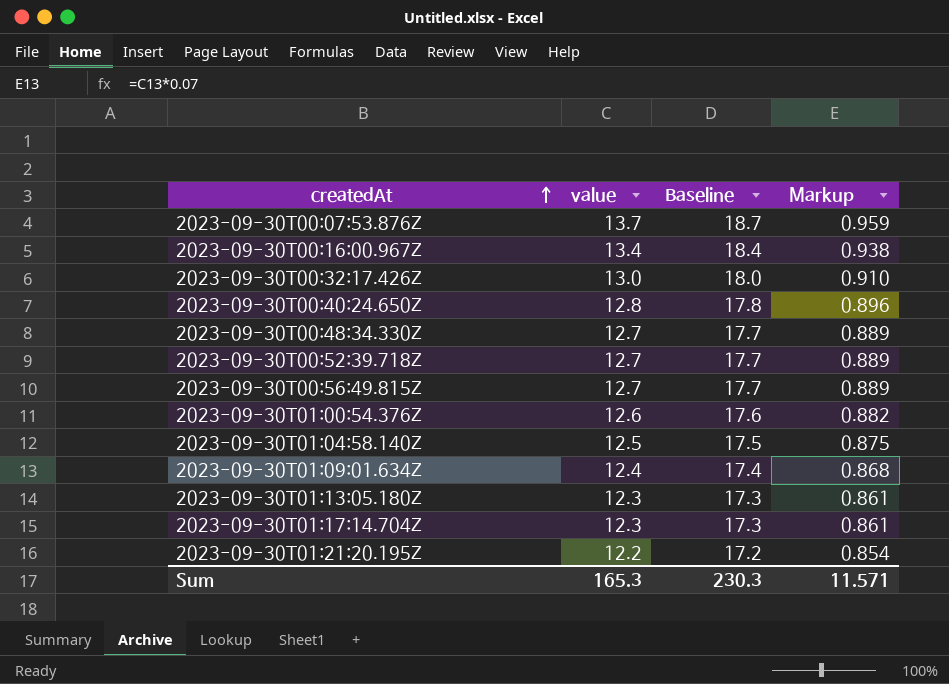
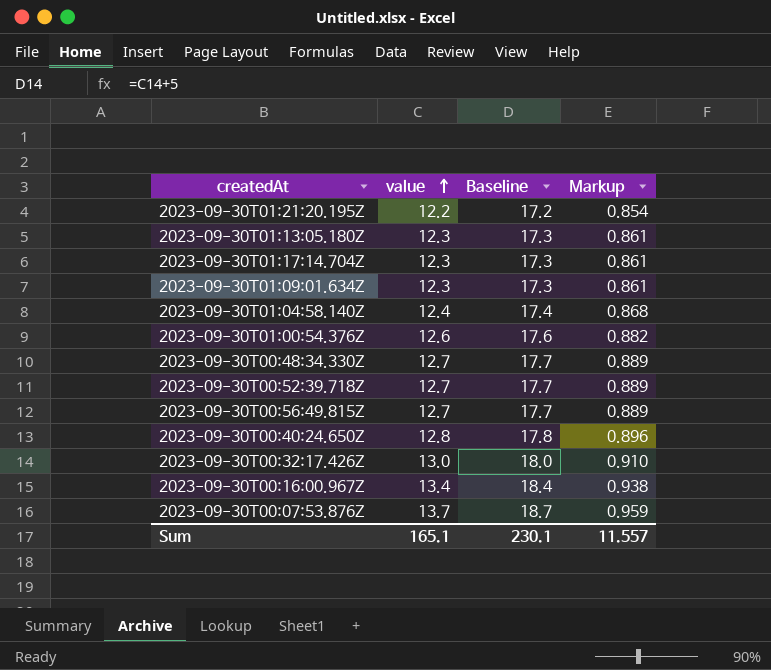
row order: createdAt ascending -> value ascending
2023-09-30T01:09:01.634Z | value: 12.4 -> 12.3
2023-09-30T01:09:01.634Z | Baseline: 17.4 -> 17.3
2023-09-30T01:09:01.634Z | Markup: 0.868 -> 0.861
2023-09-30T01:04:58.140Z | value: 12.5 -> 12.4
2023-09-30T01:04:58.140Z | Baseline: 17.5 -> 17.4
2023-09-30T01:04:58.140Z | Markup: 0.875 -> 0.868
Sum | value: 165.3 -> 165.1
Sum | Baseline: 230.3 -> 230.1
Sum | Markup: 11.571 -> 11.557

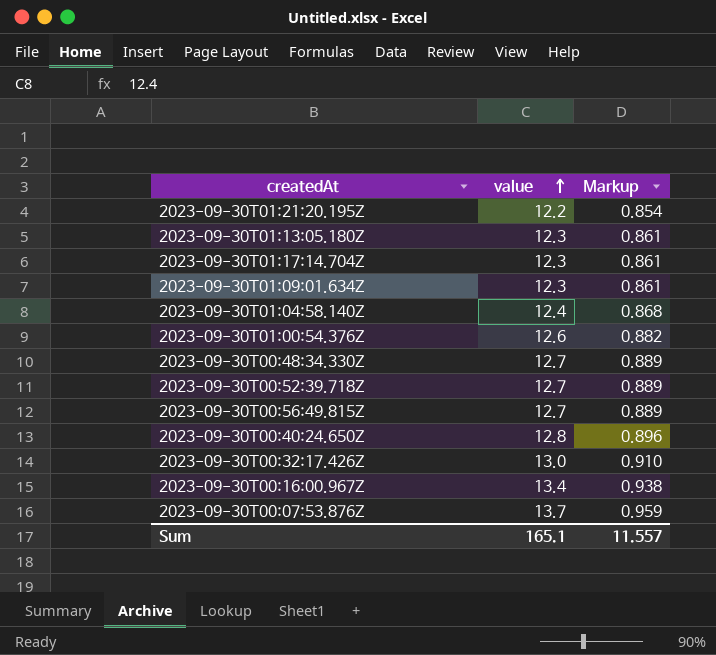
column Baseline | formula: [value] + 5 -> none

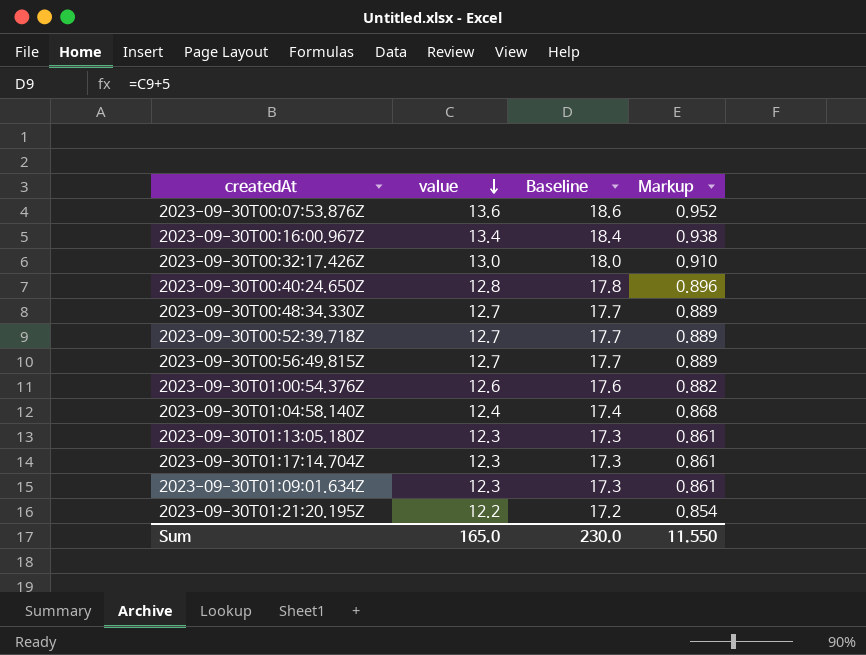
row order: value ascending -> value descending
column Baseline | formula: none -> [value] + 5
2023-09-30T00:07:53.876Z | value: 13.7 -> 13.6
2023-09-30T00:07:53.876Z | Markup: 0.959 -> 0.952
Sum | value: 165.1 -> 165.0
Sum | Markup: 11.557 -> 11.550

